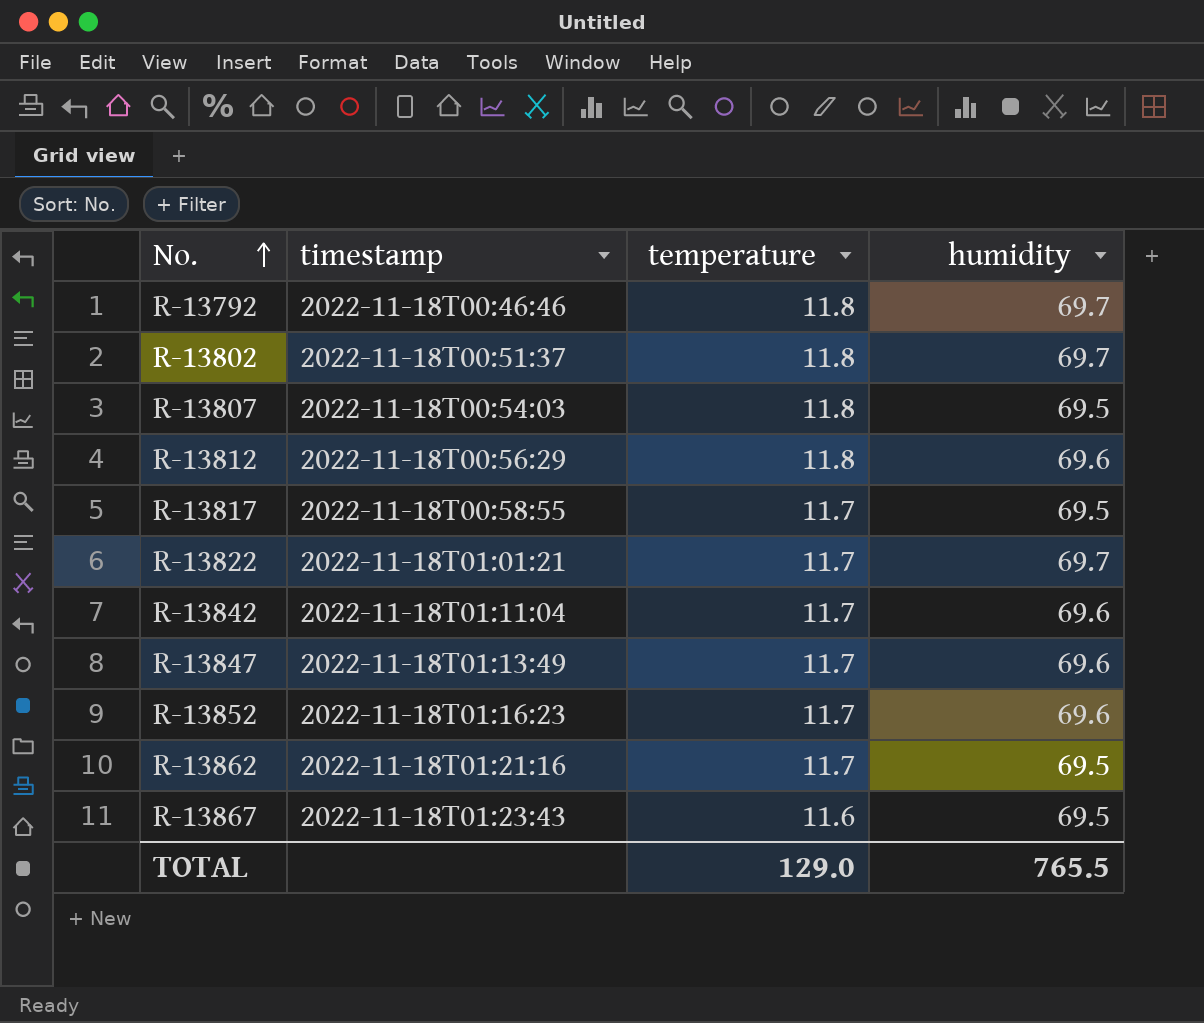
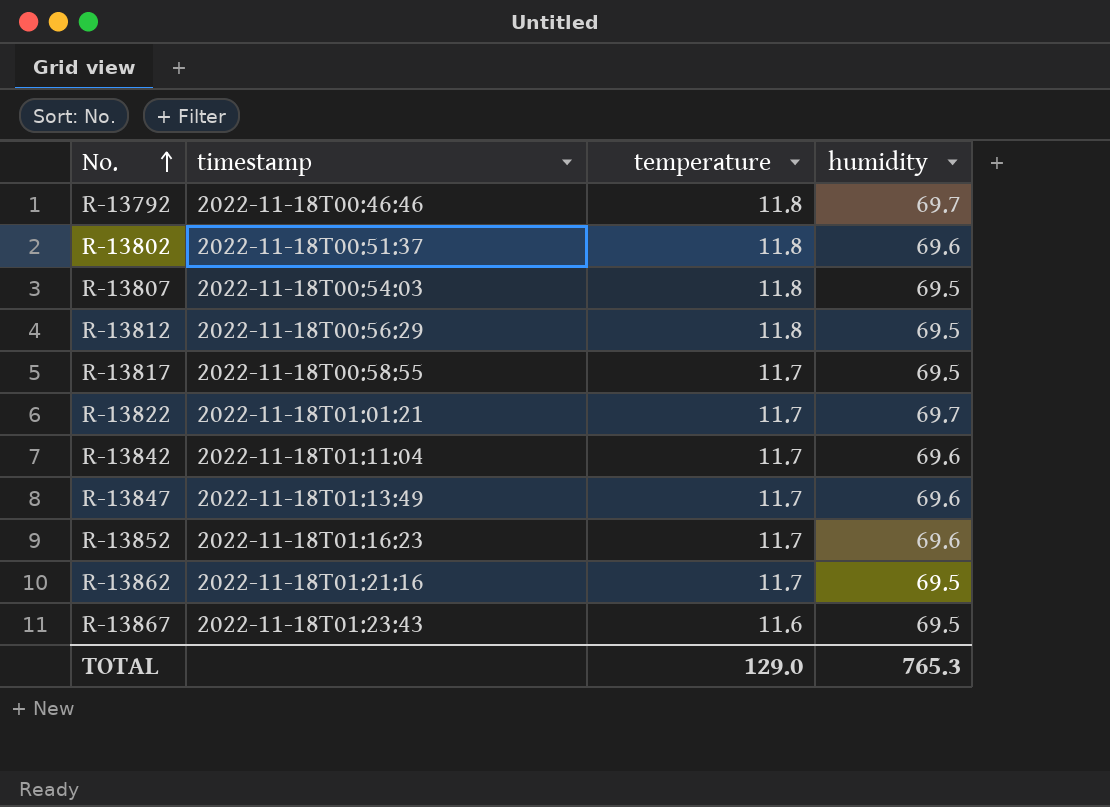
R-13802 | humidity: 69.7 -> 69.6
R-13812 | humidity: 69.6 -> 69.5
TOTAL | humidity: 765.5 -> 765.3

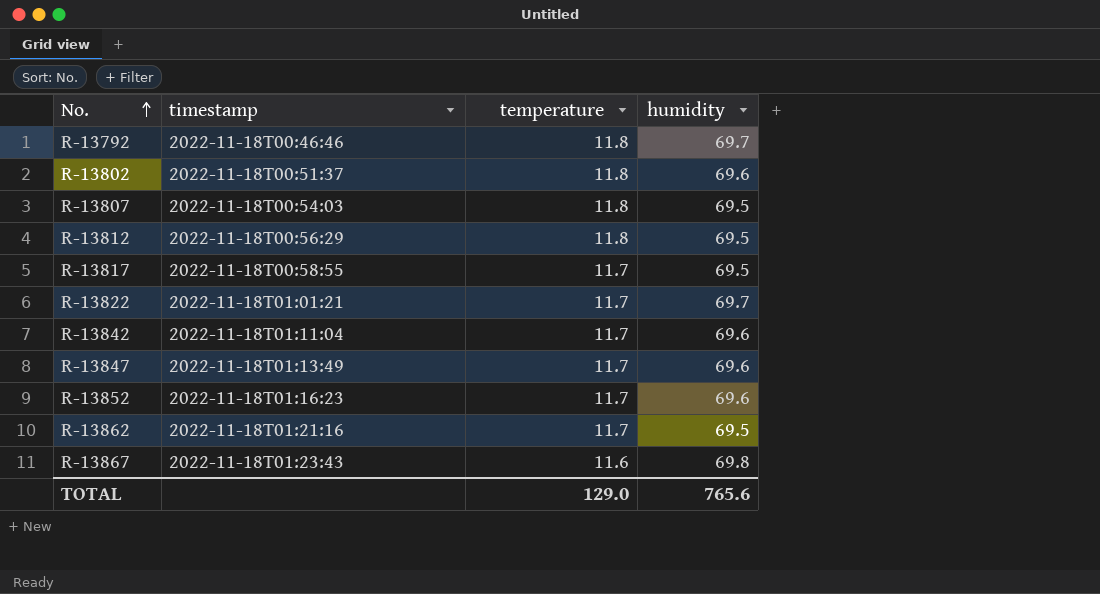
R-13867 | humidity: 69.5 -> 69.8
TOTAL | humidity: 765.3 -> 765.6

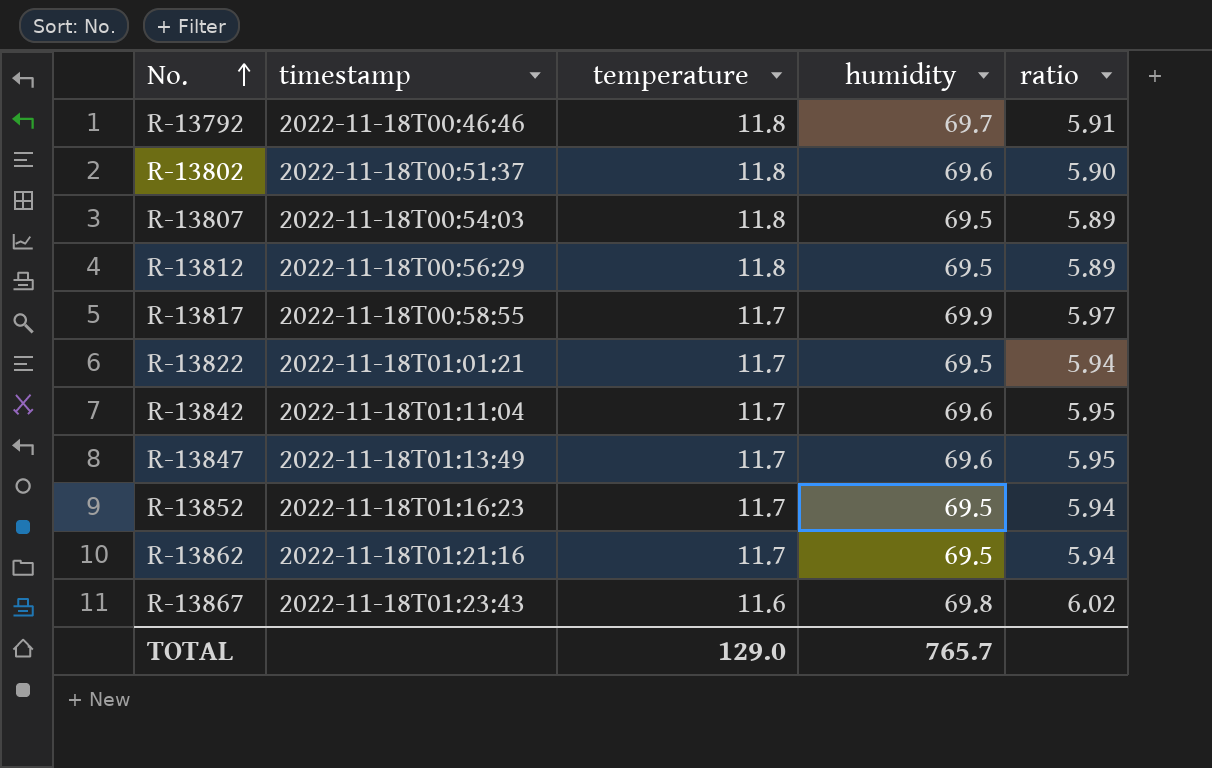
column ratio | formula: none -> [humidity] / [temperature]
R-13817 | humidity: 69.5 -> 69.9
R-13822 | humidity: 69.7 -> 69.5
R-13852 | humidity: 69.6 -> 69.5
TOTAL | humidity: 765.6 -> 765.7

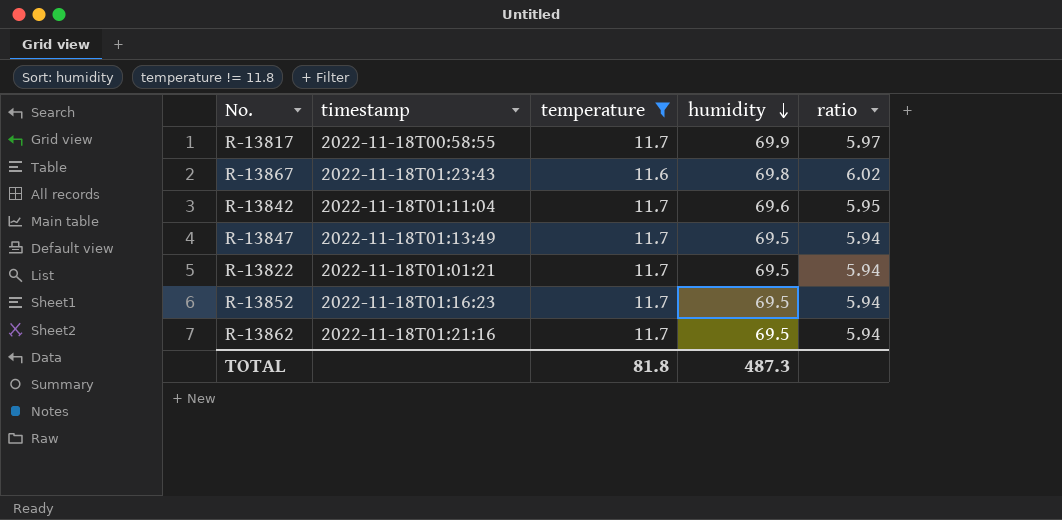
filter: none -> temperature != 11.8
row order: No. ascending -> humidity descending
R-13847 | humidity: 69.6 -> 69.5
R-13847 | ratio: 5.95 -> 5.94
TOTAL | temperature: 129.0 -> 81.8
TOTAL | humidity: 765.7 -> 487.3

